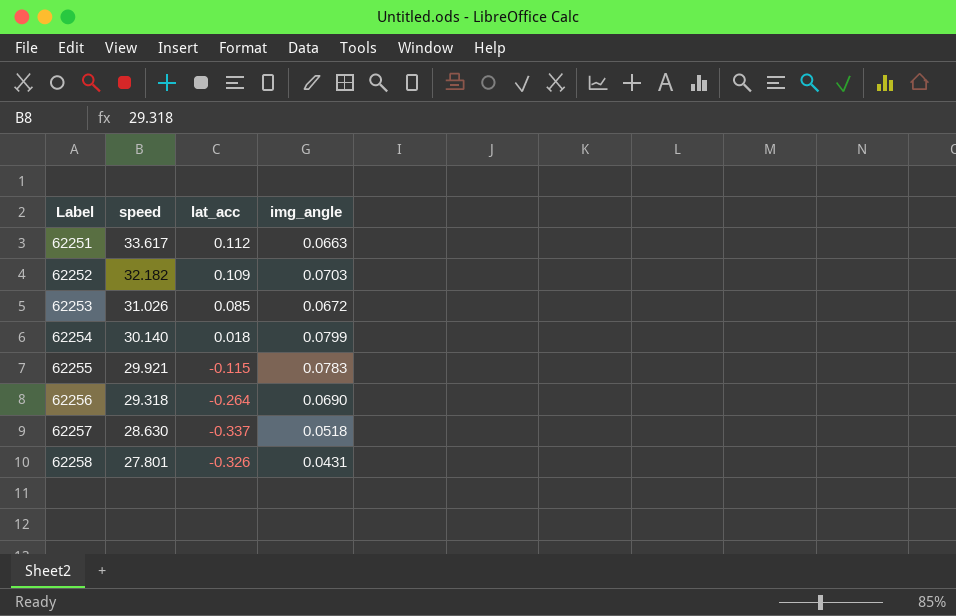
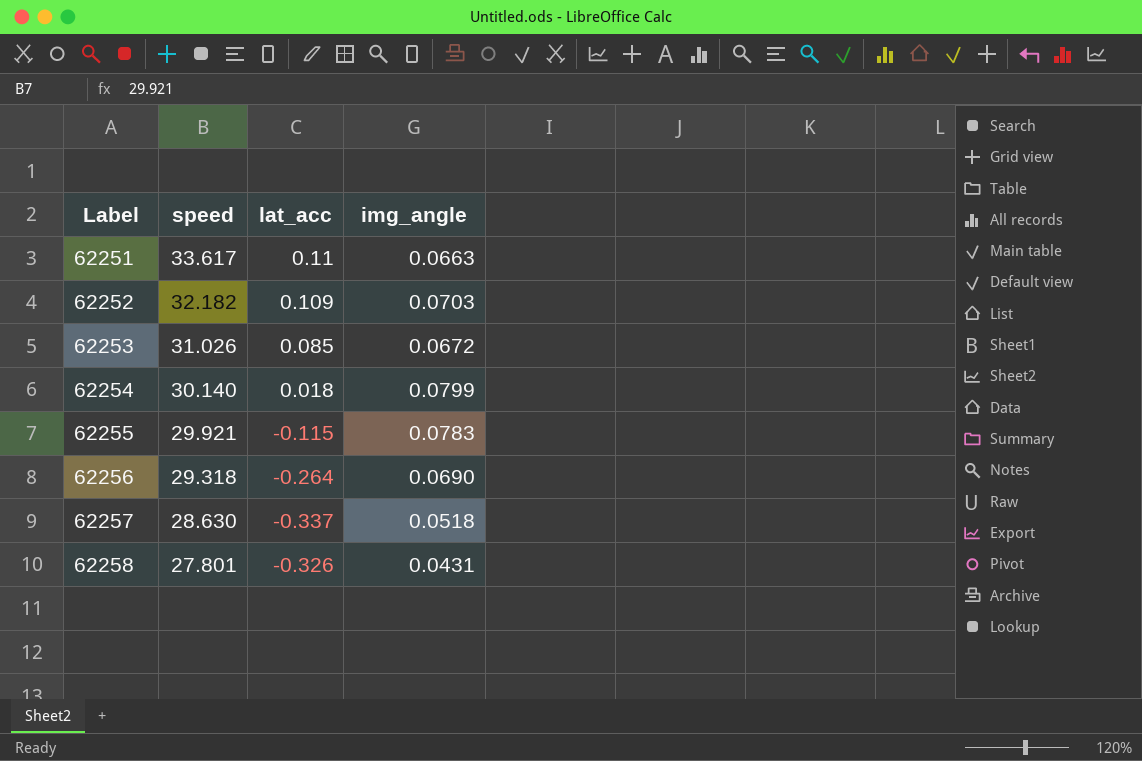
62251 | lat_acc: 0.112 -> 0.11

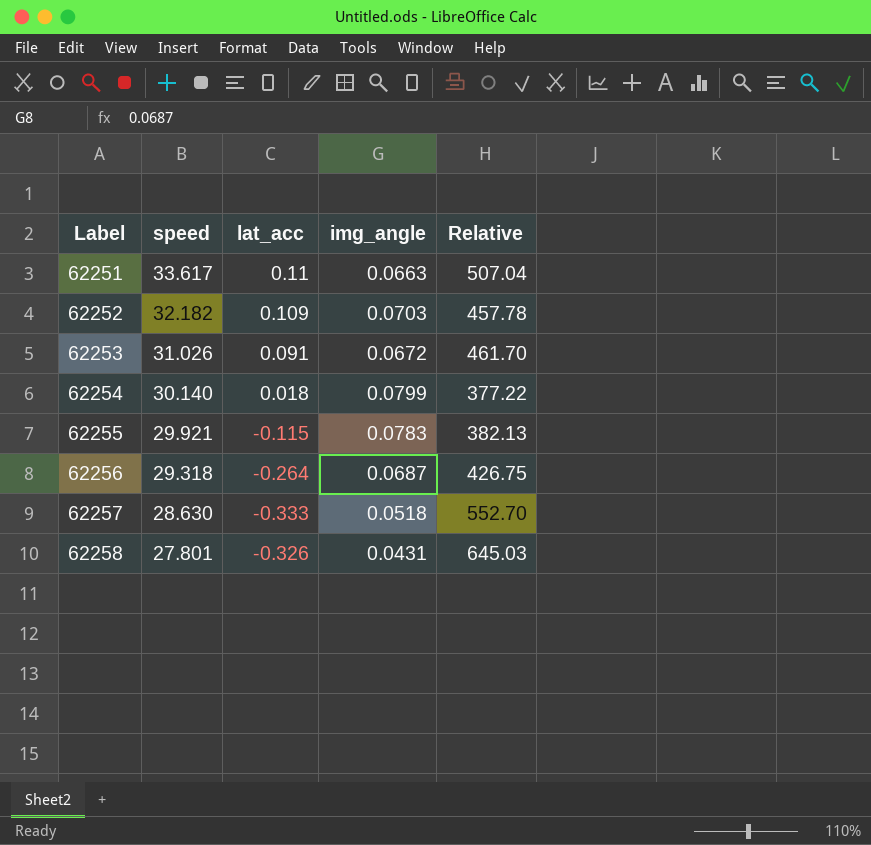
column Relative | formula: none -> [speed] / [img_angle]
62253 | lat_acc: 0.085 -> 0.091
62256 | img_angle: 0.0690 -> 0.0687
62257 | lat_acc: -0.337 -> -0.333

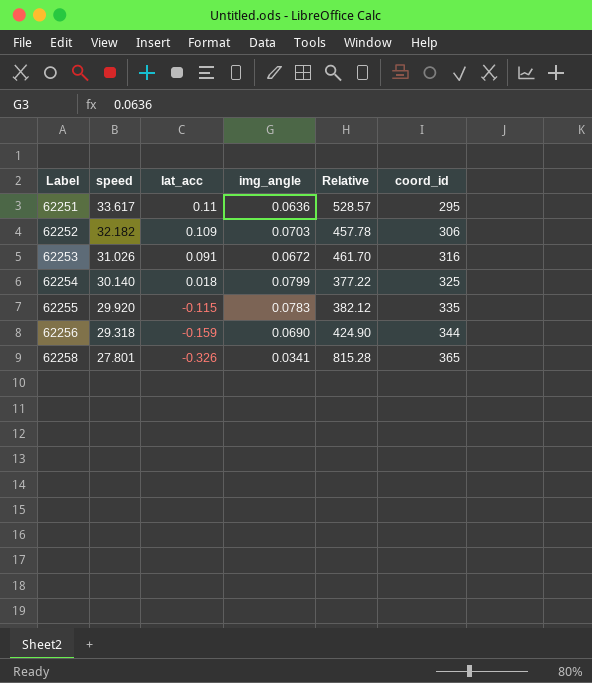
column coord_id | position: none -> 6
row 62257: 28.630 | -0.333 | 0.0518 | 552.70 -> none
62251 | img_angle: 0.0663 -> 0.0636
62251 | Relative: 507.04 -> 528.57
62255 | speed: 29.921 -> 29.920
62255 | Relative: 382.13 -> 382.12
62256 | lat_acc: -0.264 -> -0.159
62256 | img_angle: 0.0687 -> 0.0690
62256 | Relative: 426.75 -> 424.90
62258 | img_angle: 0.0431 -> 0.0341
62258 | Relative: 645.03 -> 815.28

